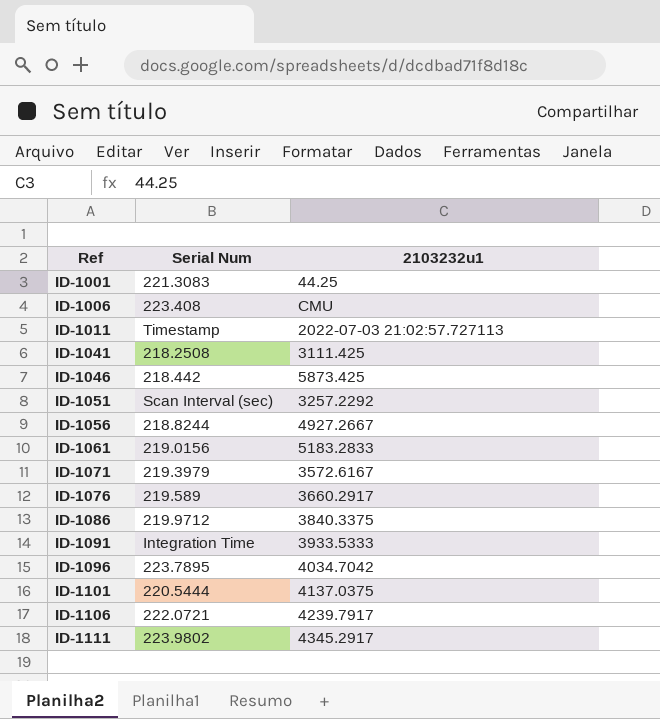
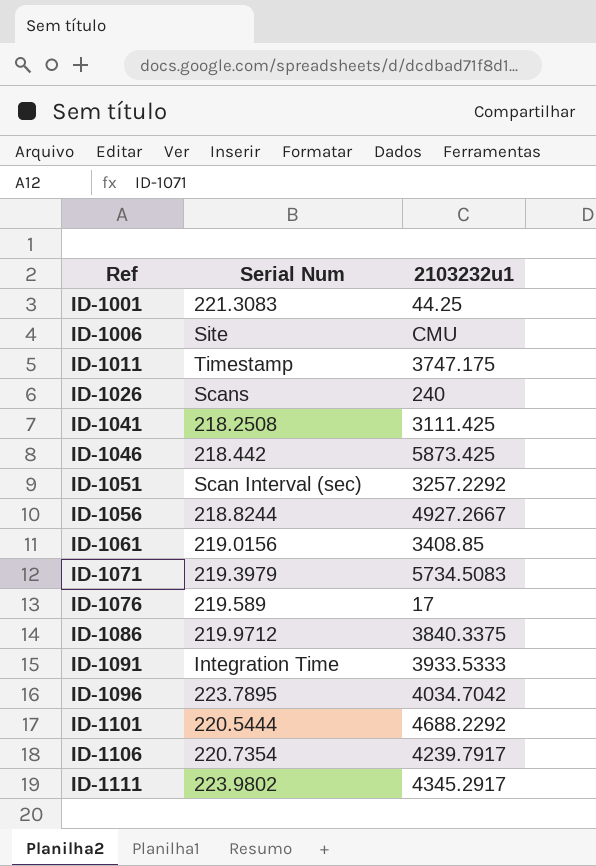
ID-1006 | Serial Num: 223.408 -> Site
ID-1011 | 2103232u1: 2022-07-03 21:02:57.727113 -> 3747.175
row ID-1026: none -> Scans | 240
ID-1061 | 2103232u1: 5183.2833 -> 3408.85
ID-1071 | 2103232u1: 3572.6167 -> 5734.5083
ID-1076 | 2103232u1: 3660.2917 -> 17
ID-1101 | 2103232u1: 4137.0375 -> 4688.2292
ID-1106 | Serial Num: 222.0721 -> 220.7354

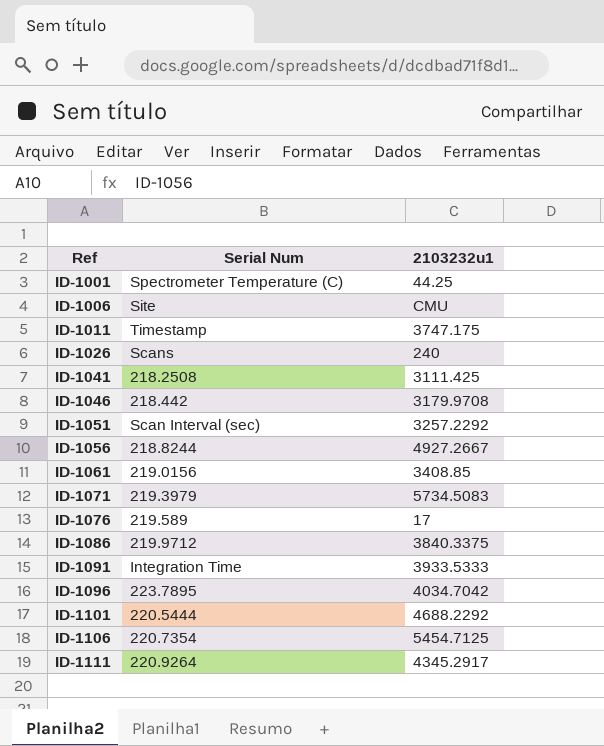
ID-1001 | Serial Num: 221.3083 -> Spectrometer Temperature (C)
ID-1046 | 2103232u1: 5873.425 -> 3179.9708
ID-1106 | 2103232u1: 4239.7917 -> 5454.7125
ID-1111 | Serial Num: 223.9802 -> 220.9264

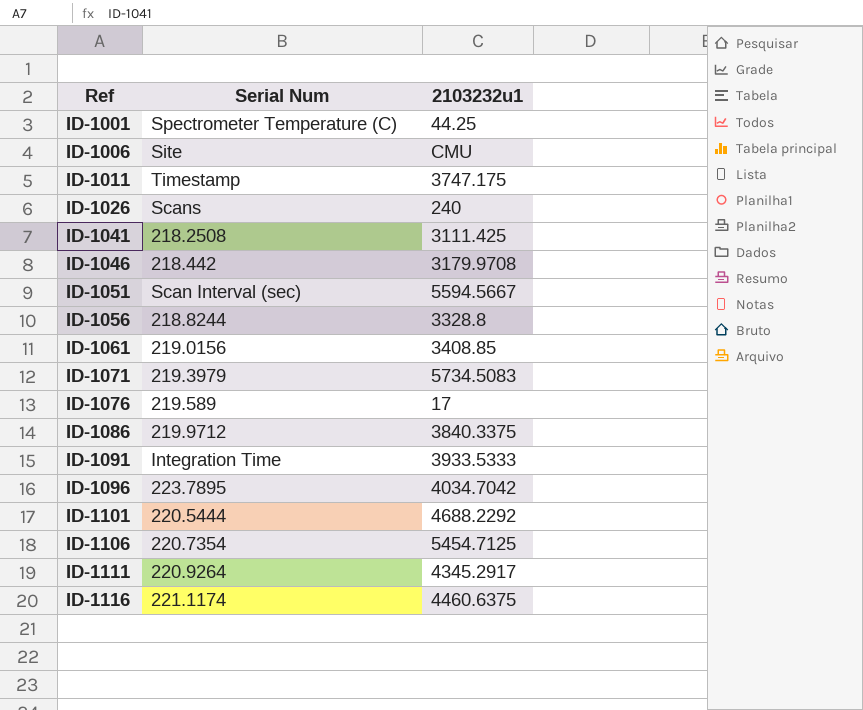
ID-1051 | 2103232u1: 3257.2292 -> 5594.5667
ID-1056 | 2103232u1: 4927.2667 -> 3328.8
row ID-1116: none -> 221.1174 | 4460.6375

